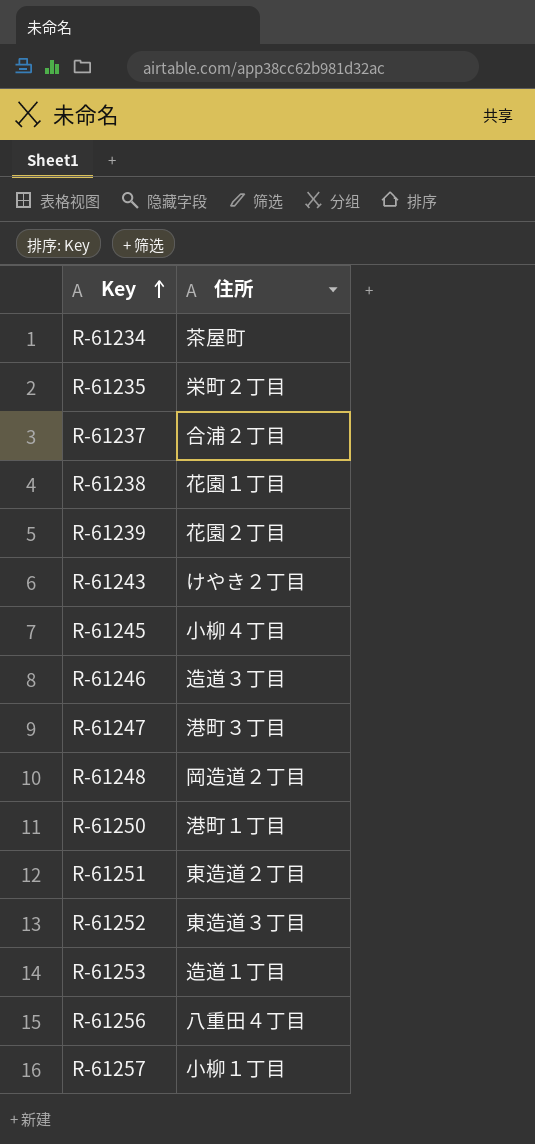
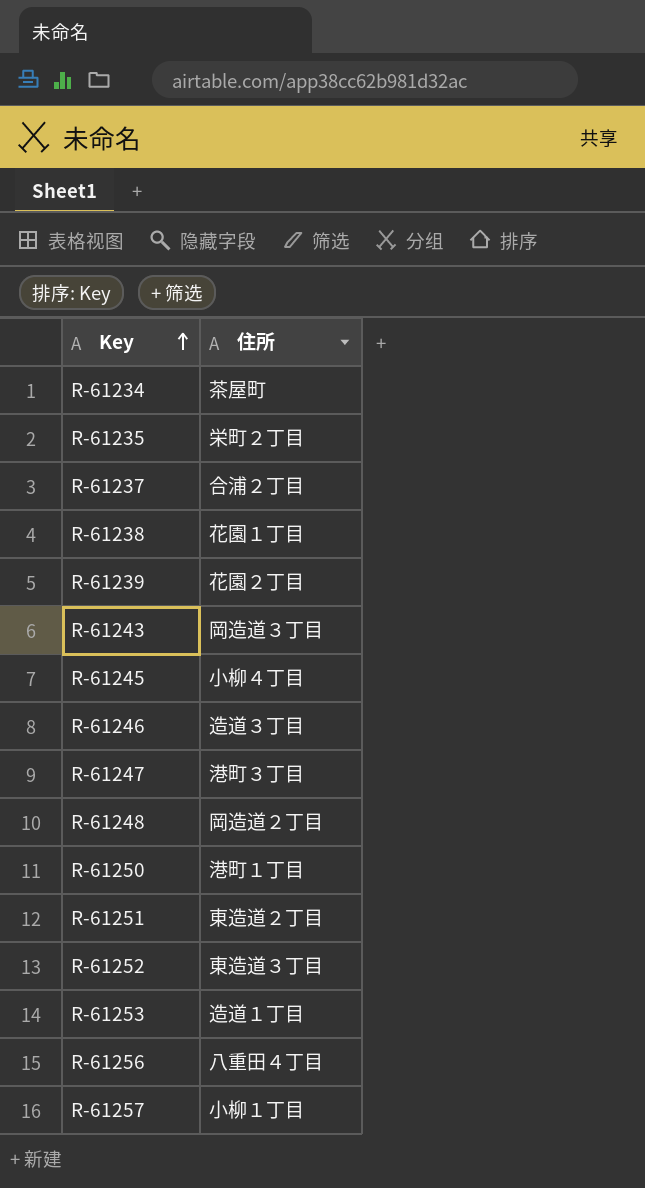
R-61243 | 住所: けやき２丁目 -> 岡造道３丁目

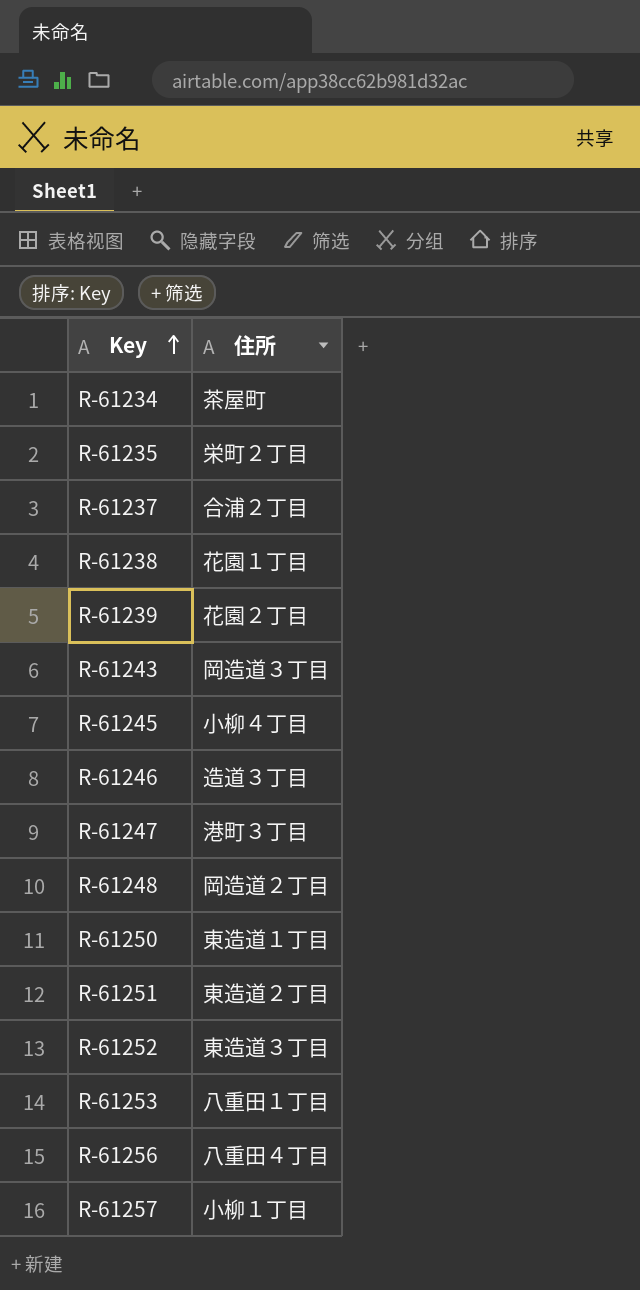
R-61250 | 住所: 港町１丁目 -> 東造道１丁目
R-61253 | 住所: 造道１丁目 -> 八重田１丁目

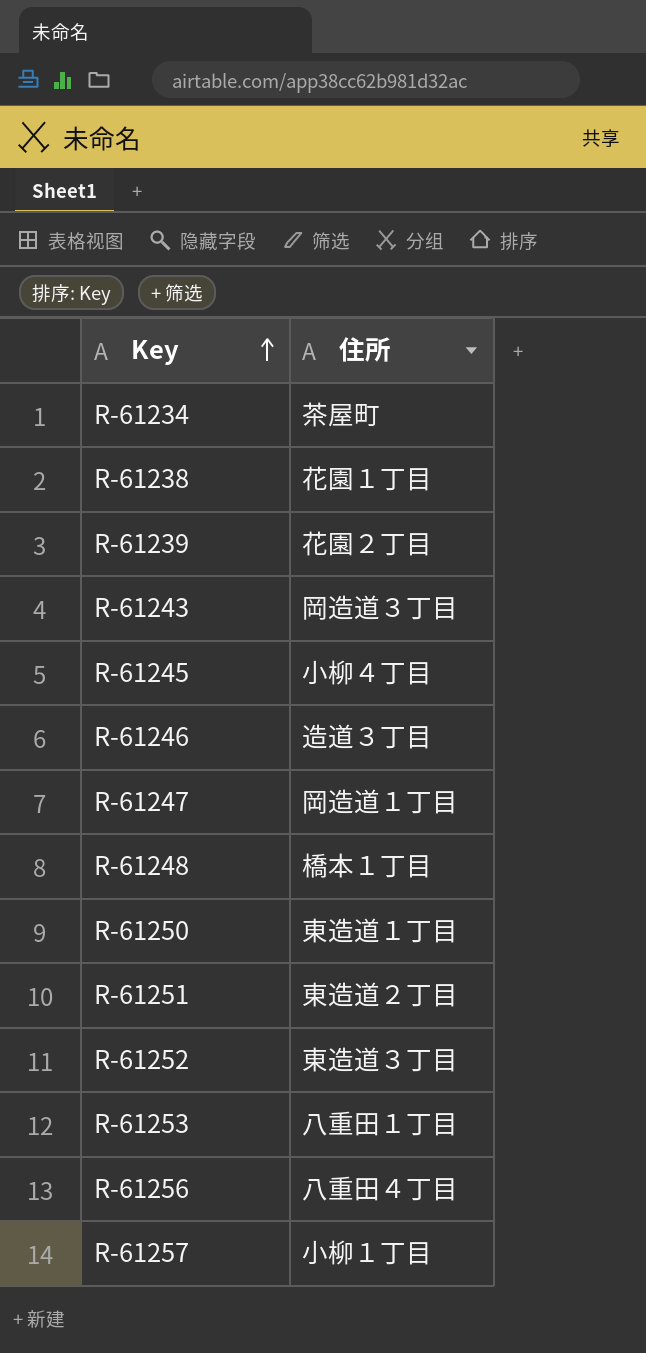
row R-61235: 栄町２丁目 -> none
row R-61237: 合浦２丁目 -> none
R-61247 | 住所: 港町３丁目 -> 岡造道１丁目
R-61248 | 住所: 岡造道２丁目 -> 橋本１丁目

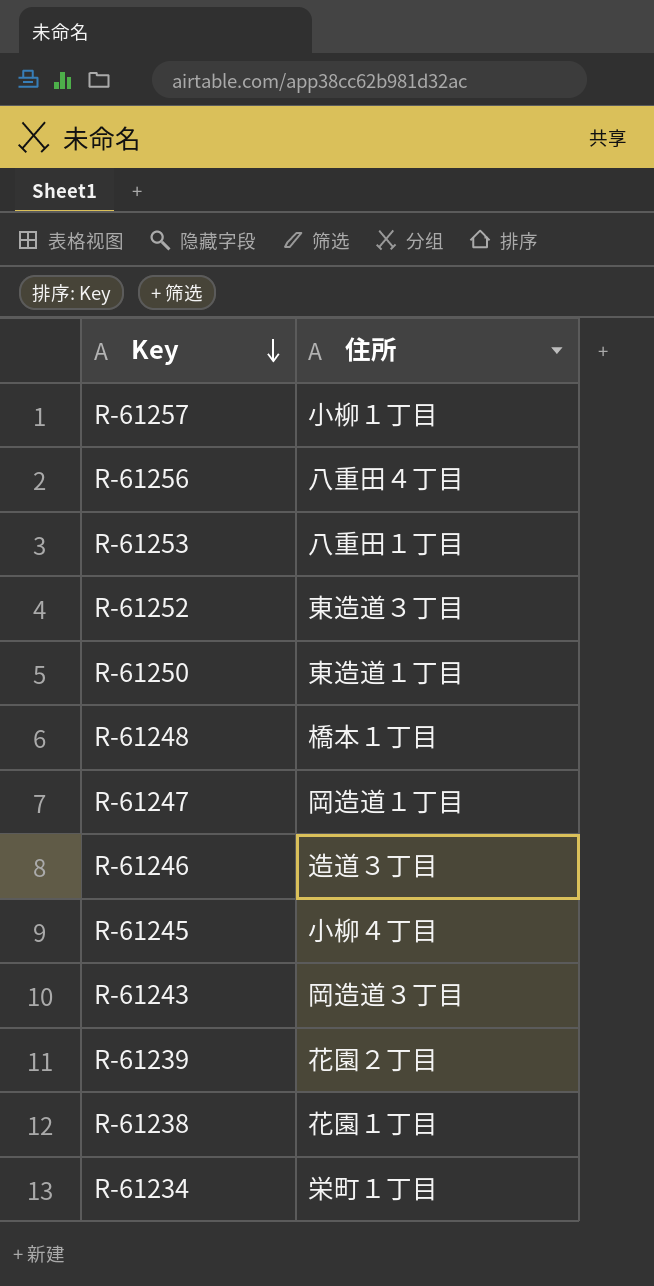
row order: Key ascending -> Key descending
row R-61251: 東造道２丁目 -> none
R-61234 | 住所: 茶屋町 -> 栄町１丁目

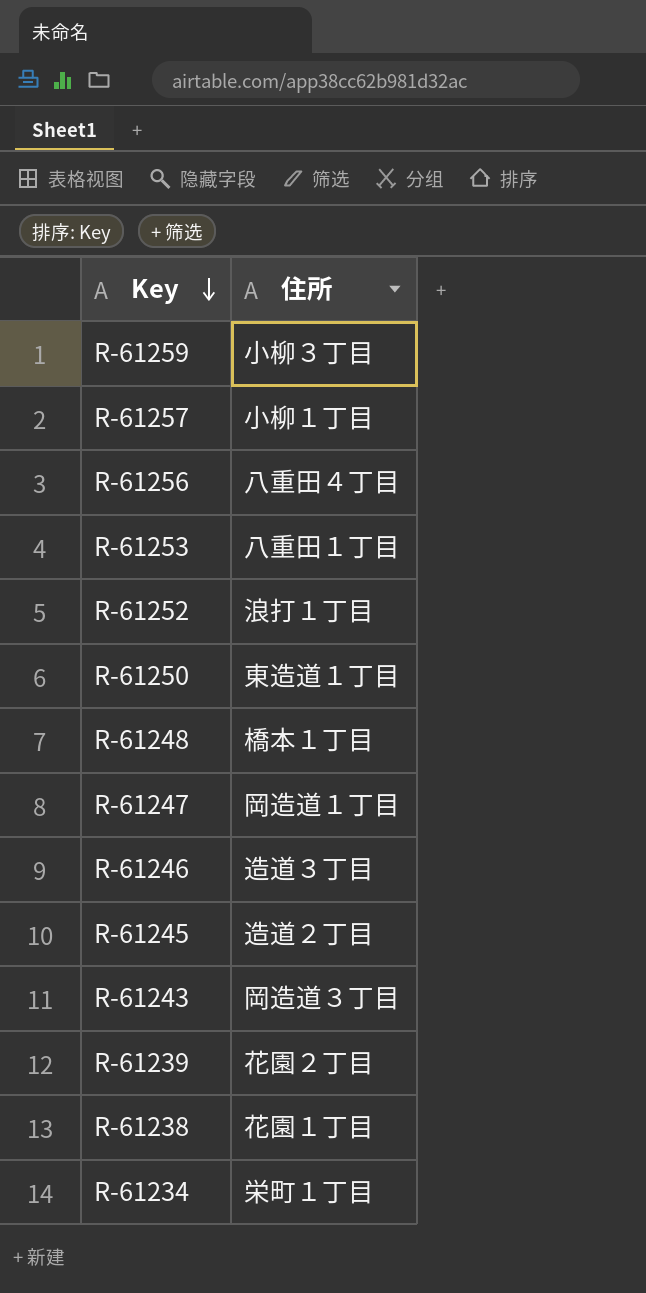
row R-61259: none -> 小柳３丁目
R-61252 | 住所: 東造道３丁目 -> 浪打１丁目
R-61245 | 住所: 小柳４丁目 -> 造道２丁目

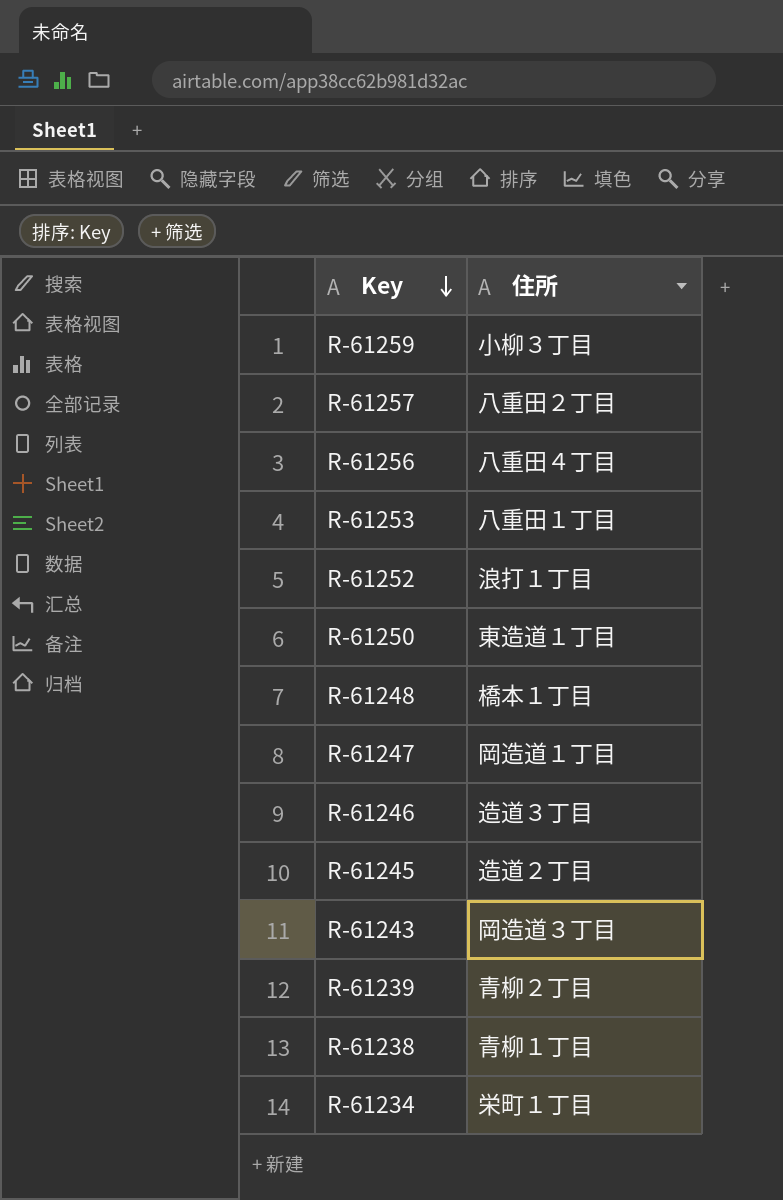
R-61257 | 住所: 小柳１丁目 -> 八重田２丁目
R-61239 | 住所: 花園２丁目 -> 青柳２丁目
R-61238 | 住所: 花園１丁目 -> 青柳１丁目

